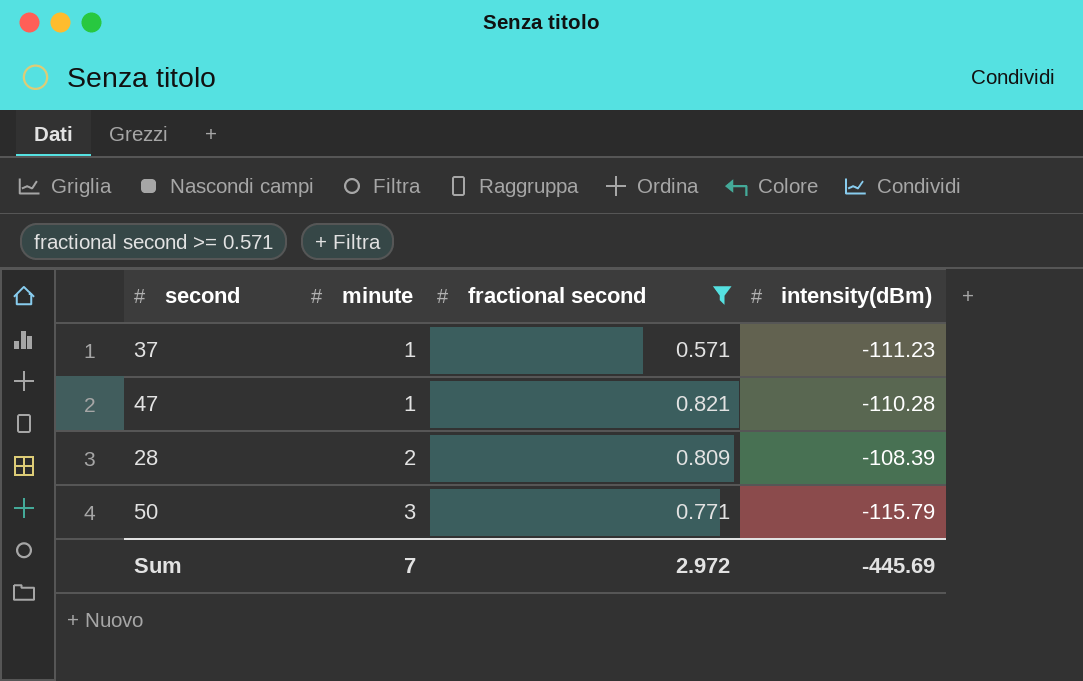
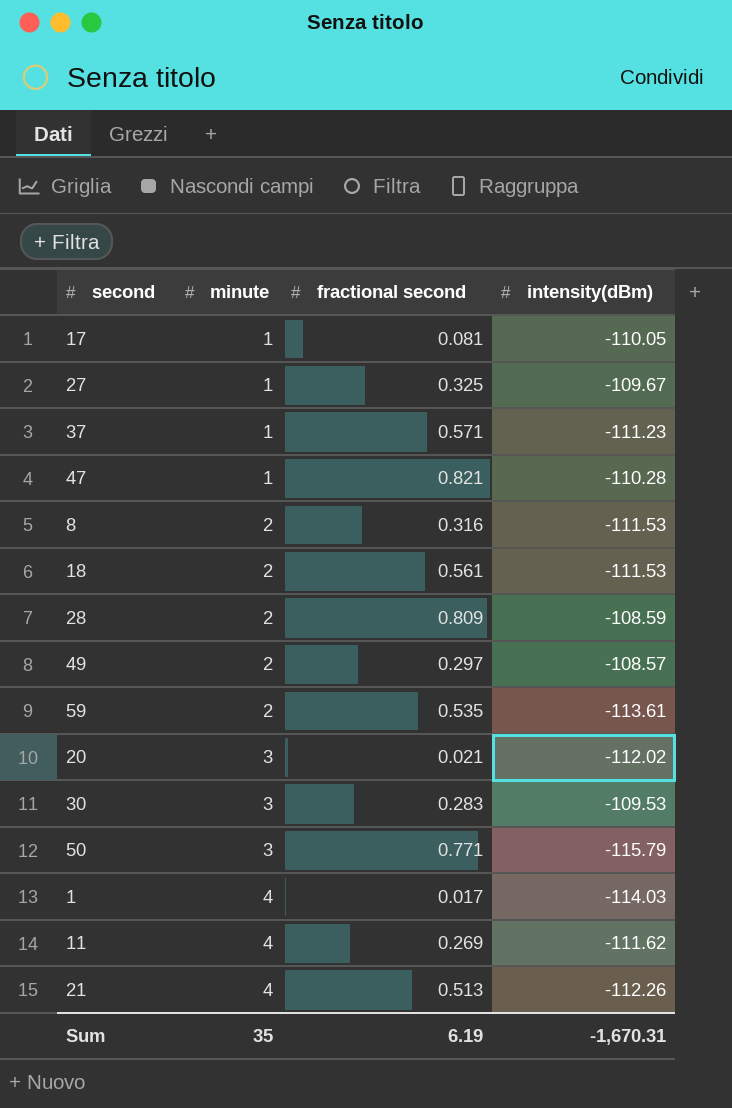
filter: fractional second >= 0.571 -> none
28 | intensity(dBm): -108.39 -> -108.59
Sum | minute: 7 -> 35
Sum | fractional second: 2.972 -> 6.19
Sum | intensity(dBm): -445.69 -> -1,670.31

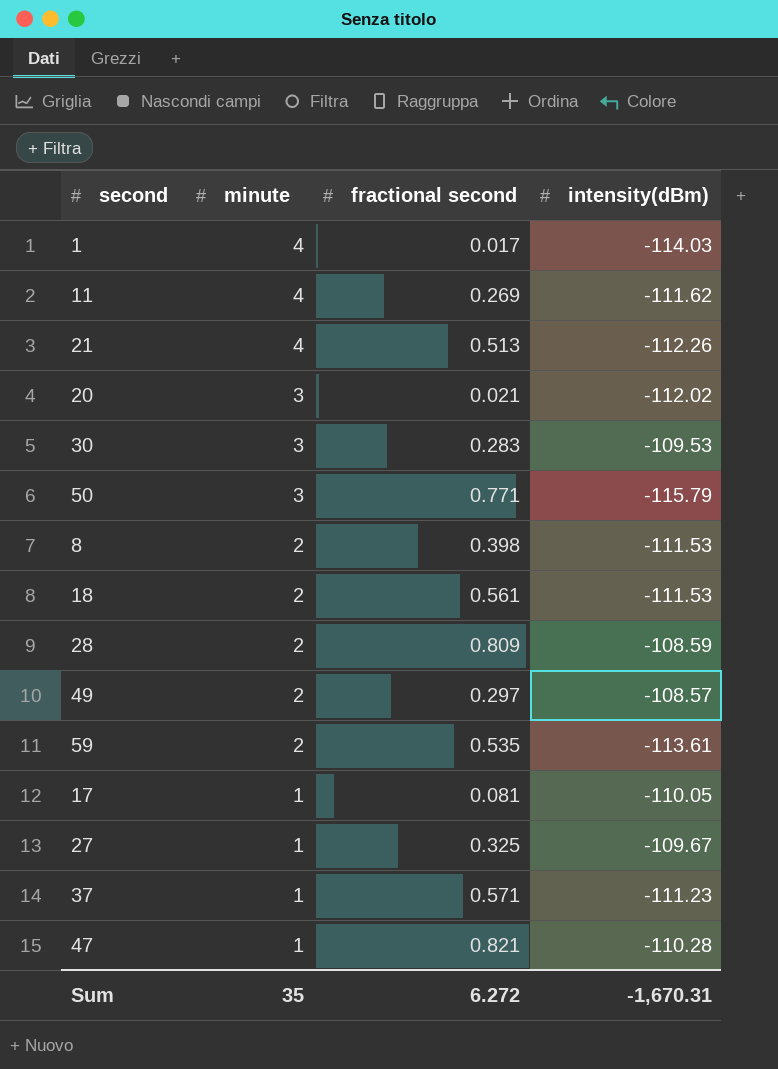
row order: minute ascending -> minute descending
8 | fractional second: 0.316 -> 0.398
Sum | fractional second: 6.19 -> 6.272

